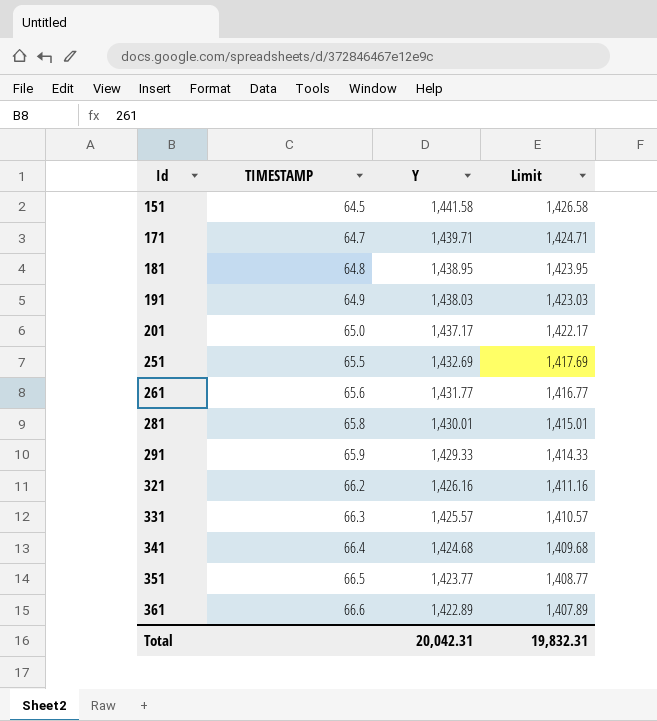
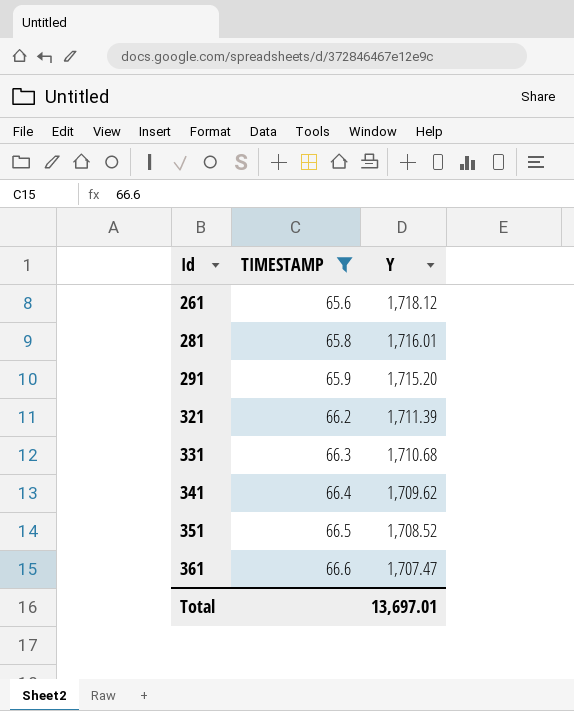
filter: none -> TIMESTAMP >= 65.6
column Limit | formula: [Y] - 15 -> none
261 | Y: 1,431.77 -> 1,718.12
281 | Y: 1,430.01 -> 1,716.01
291 | Y: 1,429.33 -> 1,715.20
321 | Y: 1,426.16 -> 1,711.39
331 | Y: 1,425.57 -> 1,710.68
341 | Y: 1,424.68 -> 1,709.62
351 | Y: 1,423.77 -> 1,708.52
361 | Y: 1,422.89 -> 1,707.47
Total | Y: 20,042.31 -> 13,697.01

